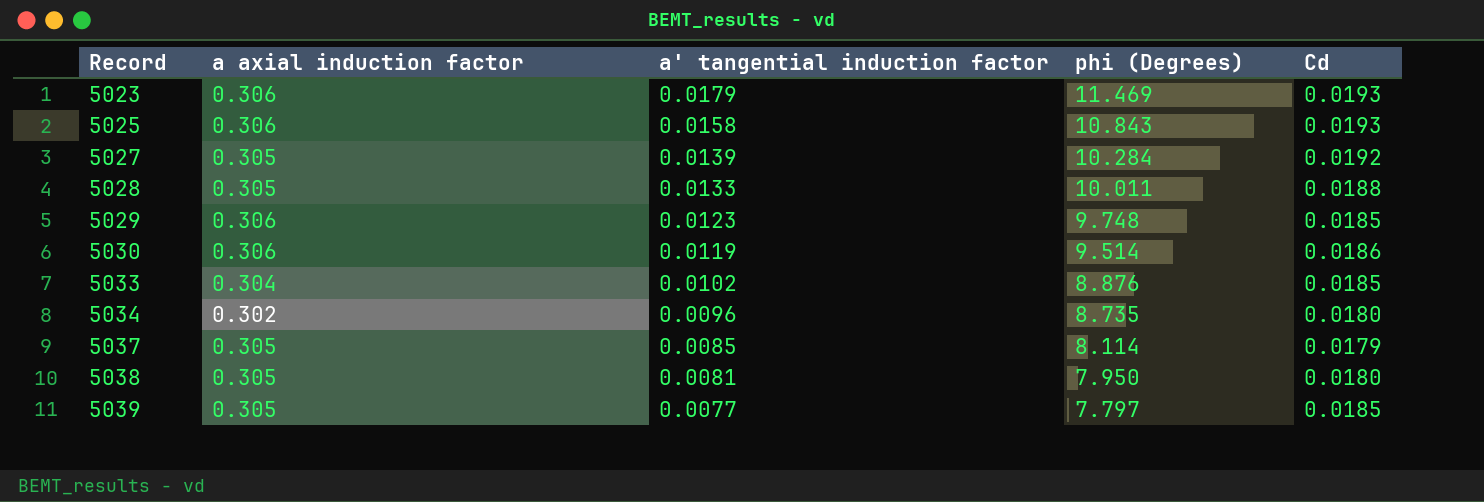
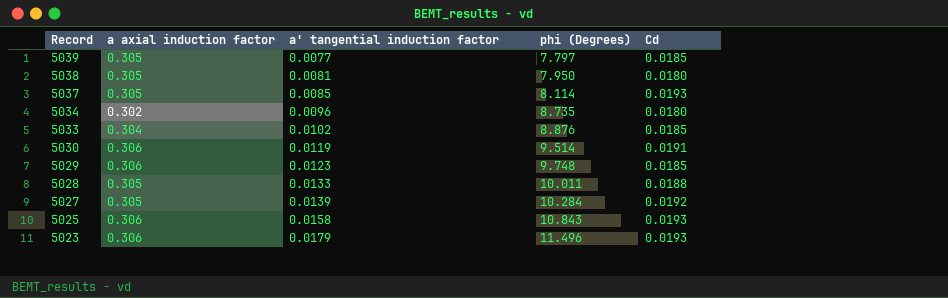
row order: Record ascending -> Record descending
5037 | Cd: 0.0179 -> 0.0193
5030 | Cd: 0.0186 -> 0.0191
5023 | phi (Degrees): 11.469 -> 11.496

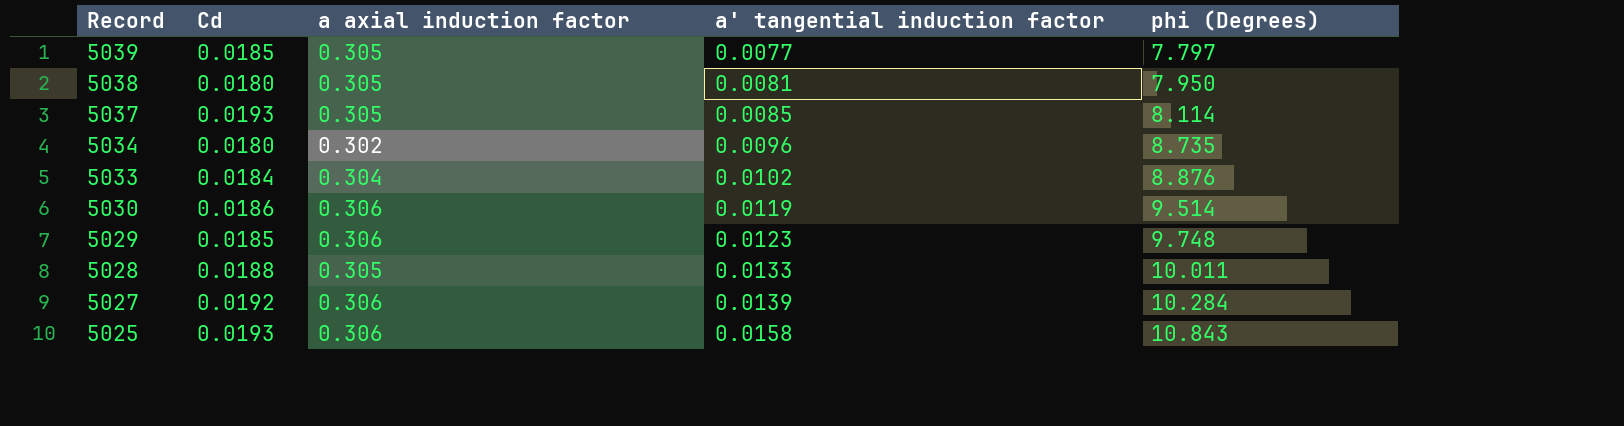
column Cd | position: 5 -> 2
row 5023: 0.306 | 0.0179 | 11.496 | 0.0193 -> none
5033 | Cd: 0.0185 -> 0.0184
5030 | Cd: 0.0191 -> 0.0186
5027 | a axial induction factor: 0.305 -> 0.306

